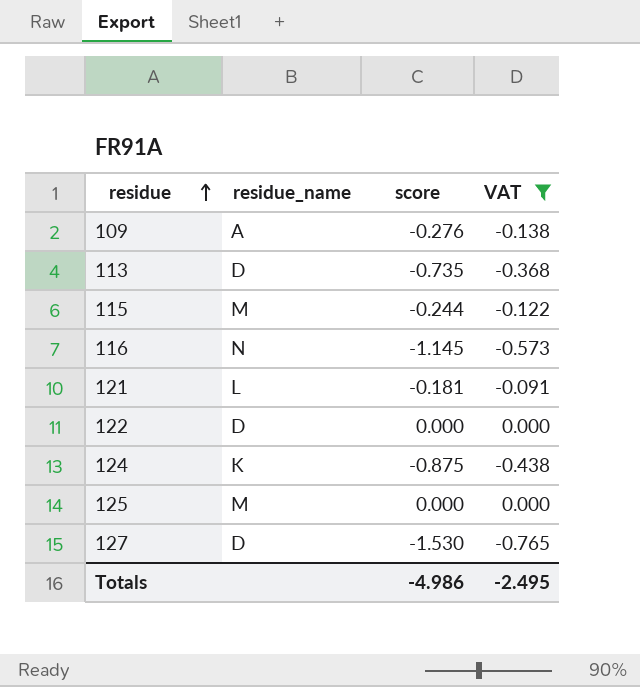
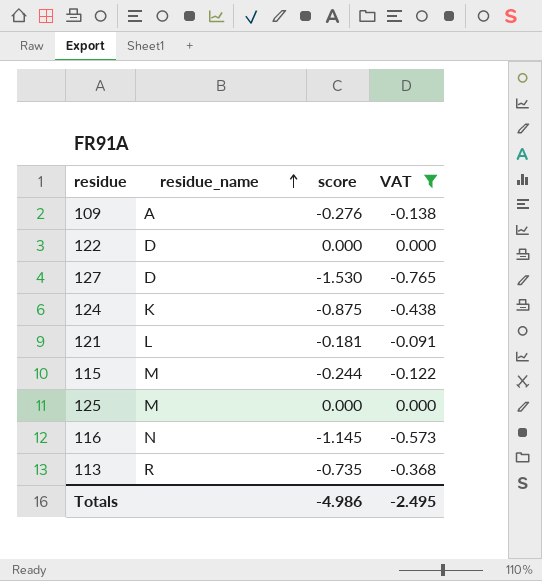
row order: residue ascending -> residue_name ascending
113 | residue_name: D -> R

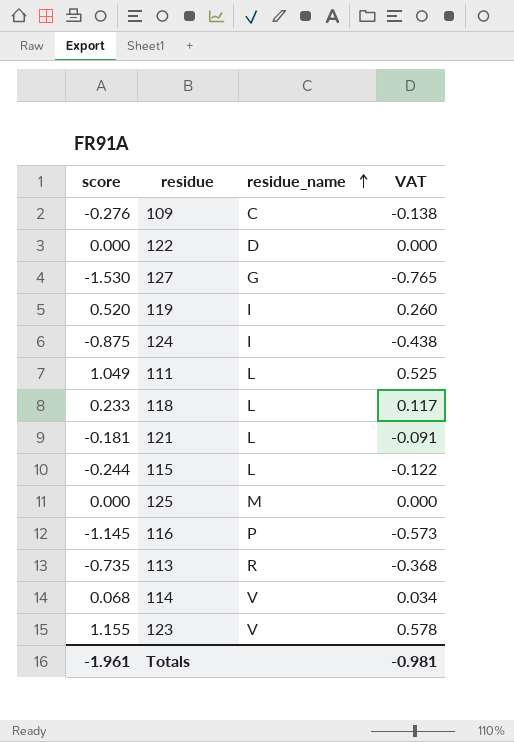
filter: VAT <= 0.000 -> none
column score | position: 3 -> 1
109 | residue_name: A -> C
127 | residue_name: D -> G
124 | residue_name: K -> I
115 | residue_name: M -> L
116 | residue_name: N -> P
Totals | score: -4.986 -> -1.961
Totals | VAT: -2.495 -> -0.981

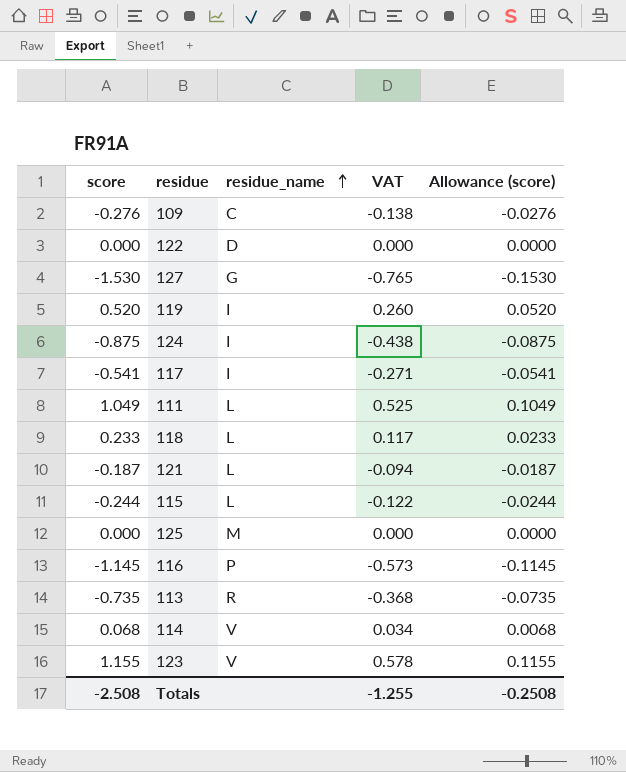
column Allowance (score) | formula: none -> [score] * 0.1
row 117: none -> -0.541 | I | -0.271 | -0.0541
121 | score: -0.181 -> -0.187
121 | VAT: -0.091 -> -0.094
Totals | score: -1.961 -> -2.508
Totals | VAT: -0.981 -> -1.255

